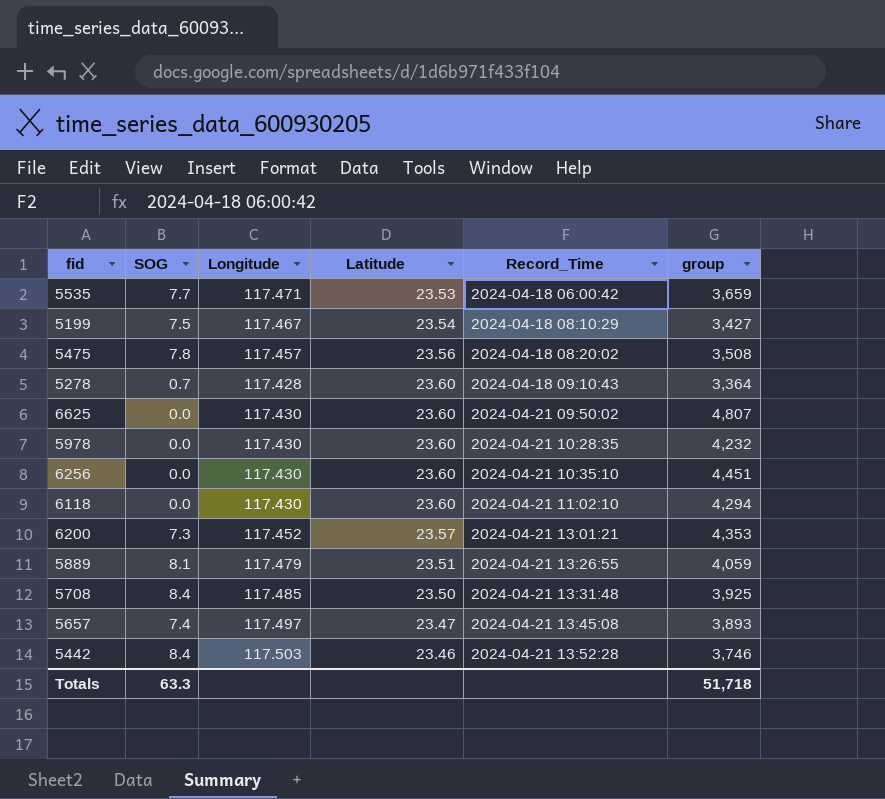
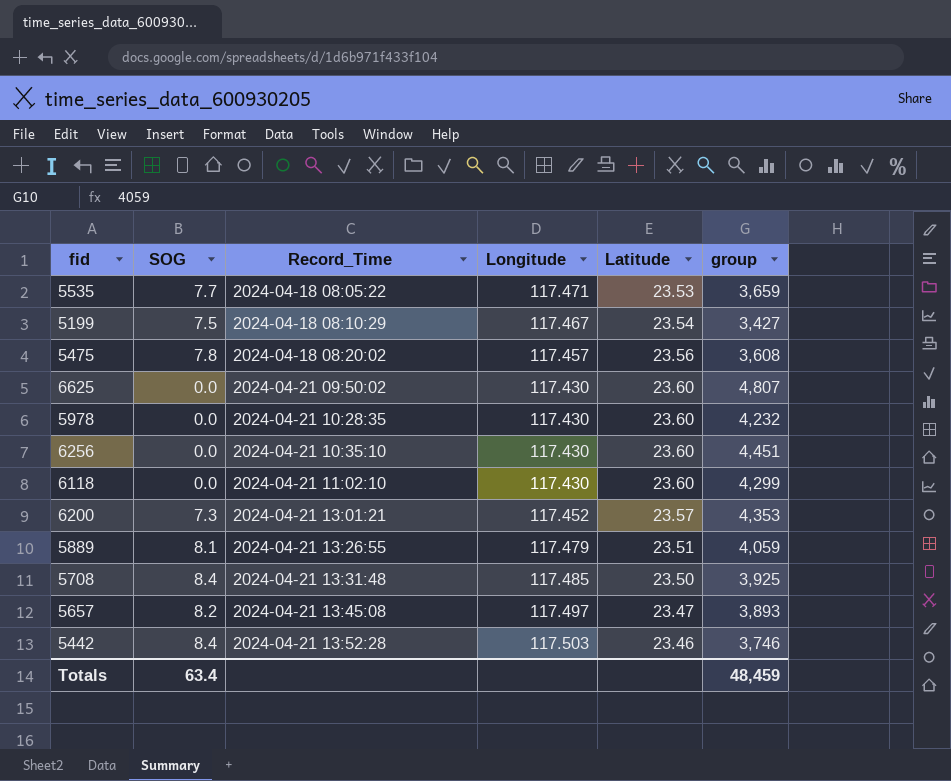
column Record_Time | position: 5 -> 3
row 5278: 0.7 | 117.428 | 23.60 | 2024-04-18 09:10:43 | 3,364 -> none
5535 | Record_Time: 2024-04-18 06:00:42 -> 2024-04-18 08:05:22
5475 | group: 3,508 -> 3,608
6118 | group: 4,294 -> 4,299
5657 | SOG: 7.4 -> 8.2
Totals | SOG: 63.3 -> 63.4
Totals | group: 51,718 -> 48,459

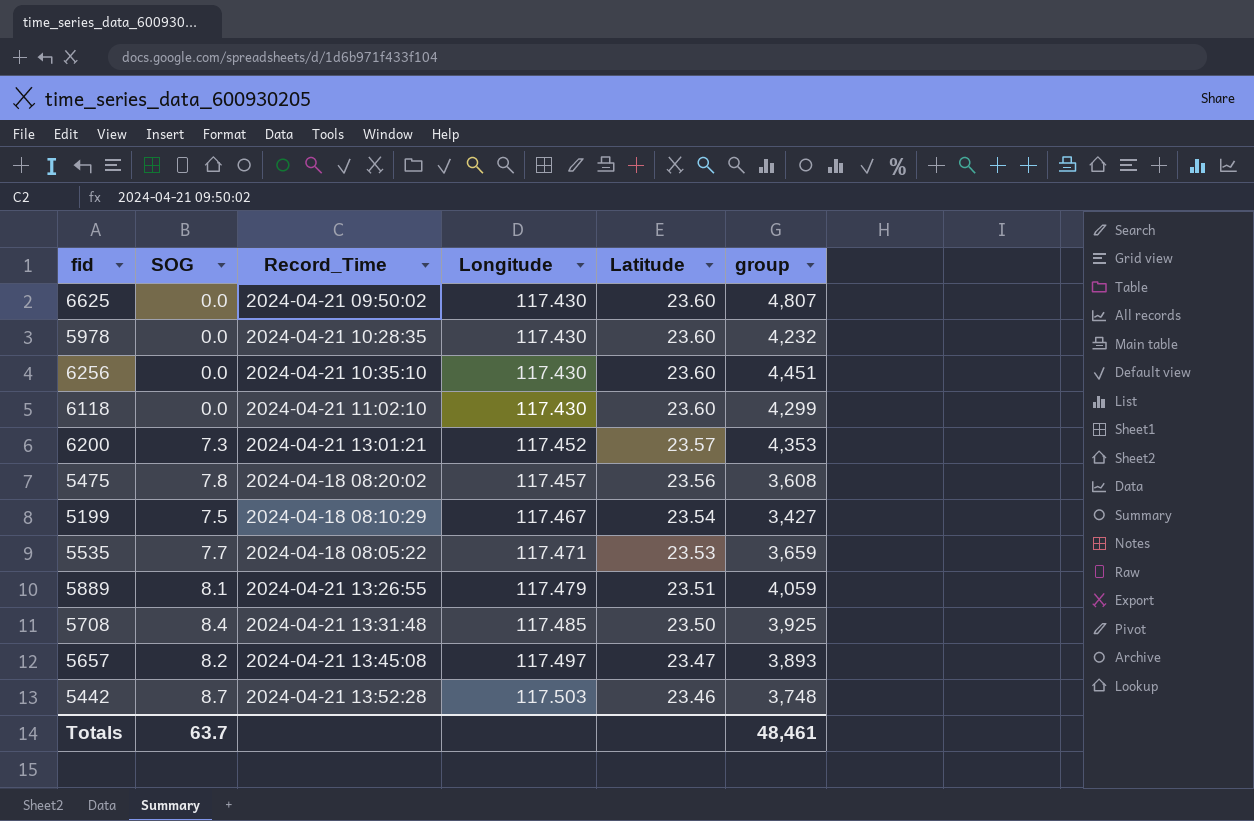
row order: Record_Time ascending -> Longitude ascending
5442 | SOG: 8.4 -> 8.7
5442 | group: 3,746 -> 3,748
Totals | SOG: 63.4 -> 63.7
Totals | group: 48,459 -> 48,461

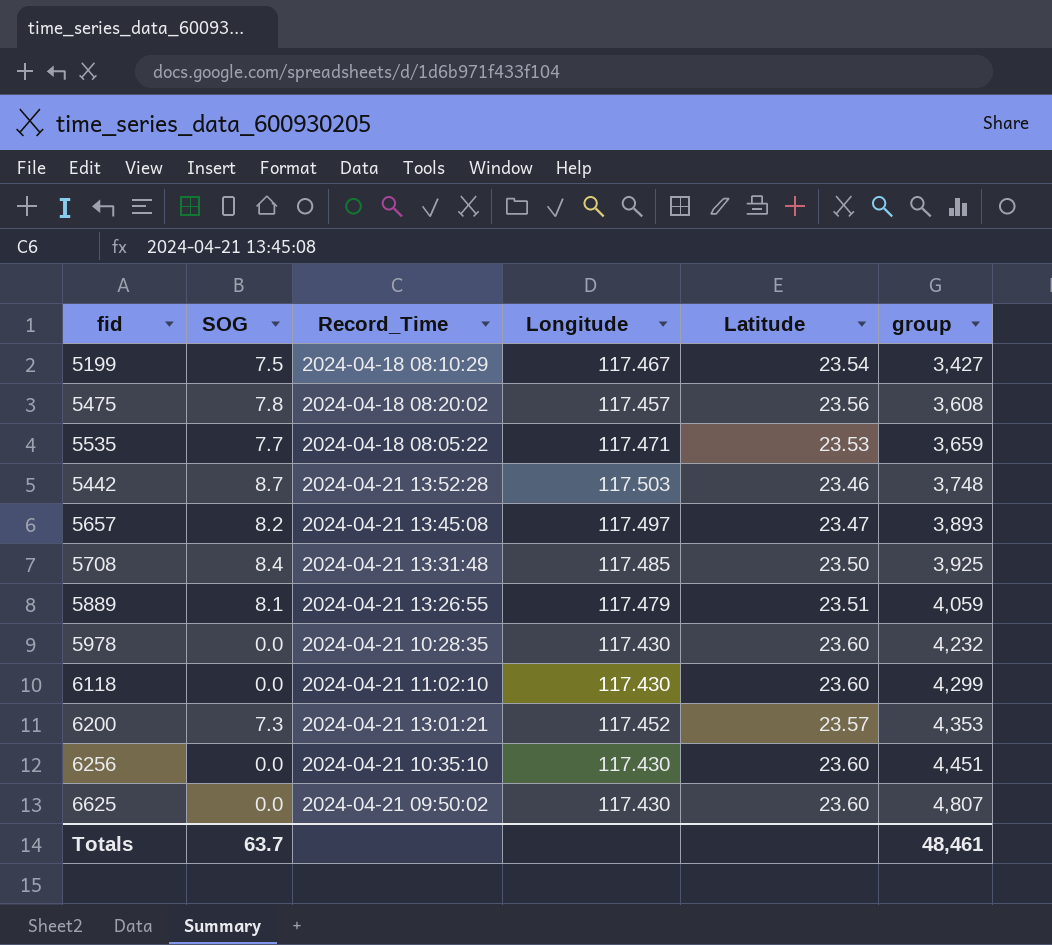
row order: Longitude ascending -> group ascending

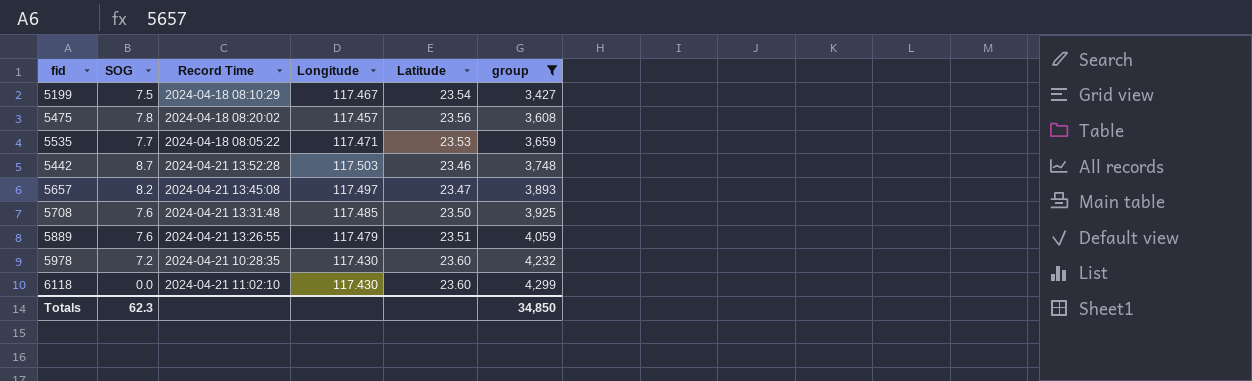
filter: none -> group <= 4,299
column name: Record_Time -> Record Time
5708 | SOG: 8.4 -> 7.6
5889 | SOG: 8.1 -> 7.6
5978 | SOG: 0.0 -> 7.2
Totals | SOG: 63.7 -> 62.3
Totals | group: 48,461 -> 34,850

